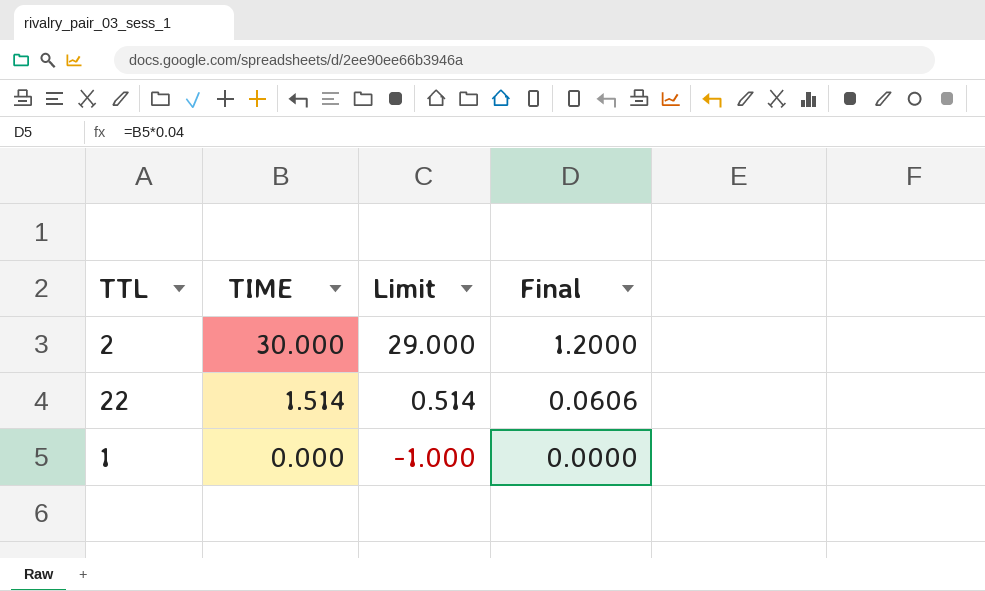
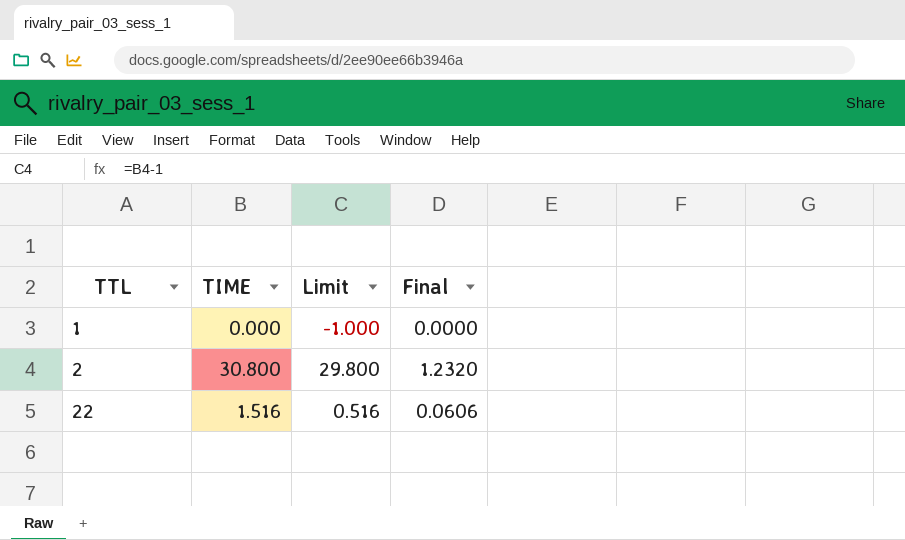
row order: TIME descending -> TTL ascending
2 | TIME: 30.000 -> 30.800
2 | Limit: 29.000 -> 29.800
2 | Final: 1.2000 -> 1.2320
22 | TIME: 1.514 -> 1.516
22 | Limit: 0.514 -> 0.516

